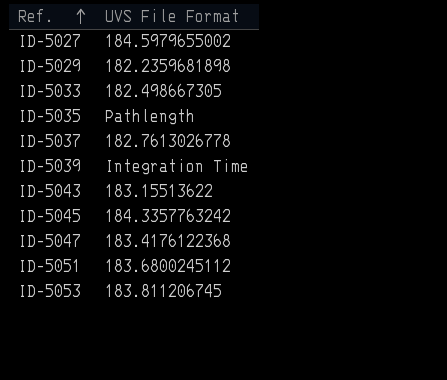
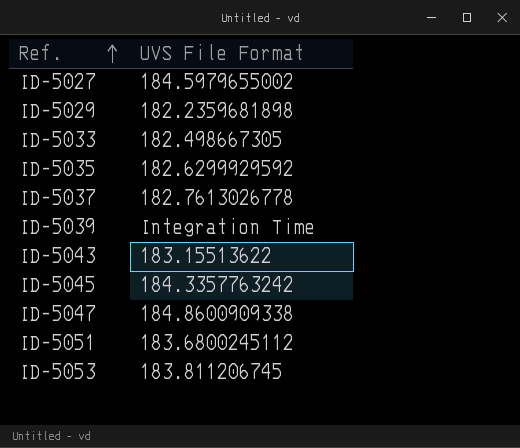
ID-5035 | UVS File Format: Pathlength -> 182.6299929592
ID-5047 | UVS File Format: 183.4176122368 -> 184.8600909338

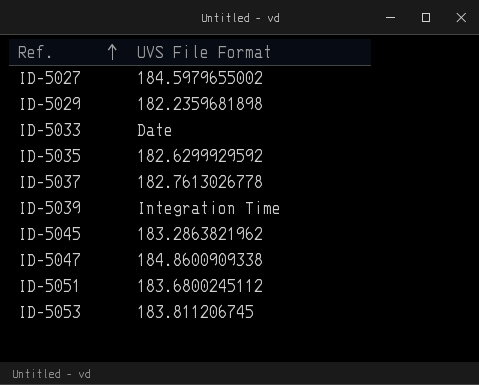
row ID-5043: 183.15513622 -> none
ID-5033 | UVS File Format: 182.498667305 -> Date
ID-5045 | UVS File Format: 184.3357763242 -> 183.2863821962

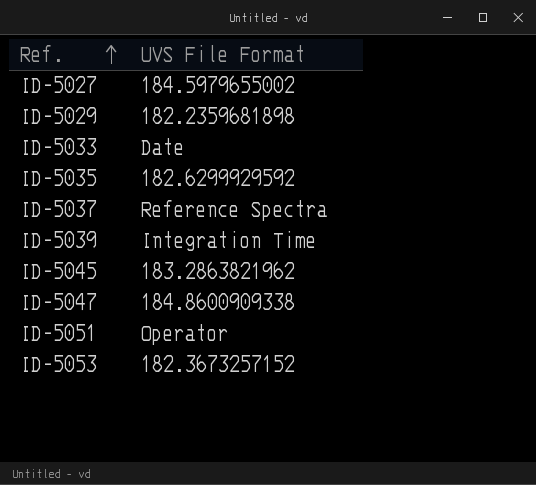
ID-5037 | UVS File Format: 182.7613026778 -> Reference Spectra
ID-5051 | UVS File Format: 183.6800245112 -> Operator
ID-5053 | UVS File Format: 183.811206745 -> 182.3673257152

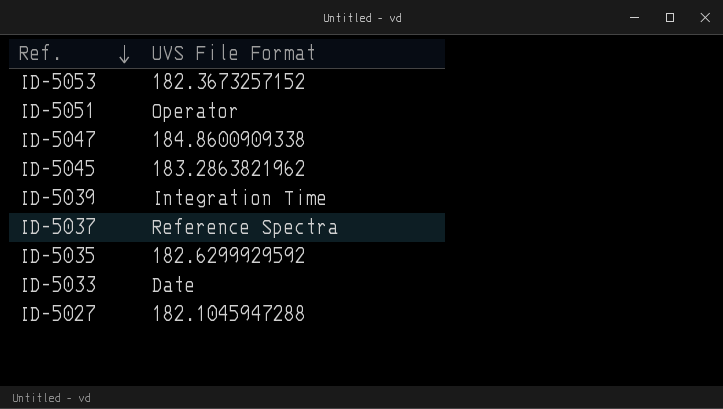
row order: Ref. ascending -> Ref. descending
row ID-5029: 182.2359681898 -> none
ID-5027 | UVS File Format: 184.5979655002 -> 182.1045947288

